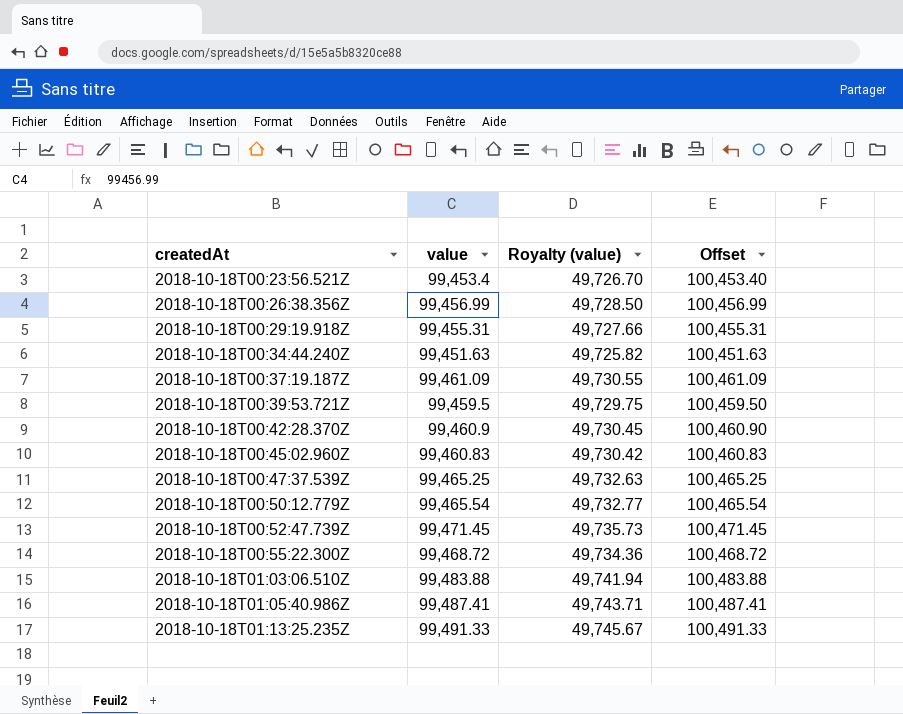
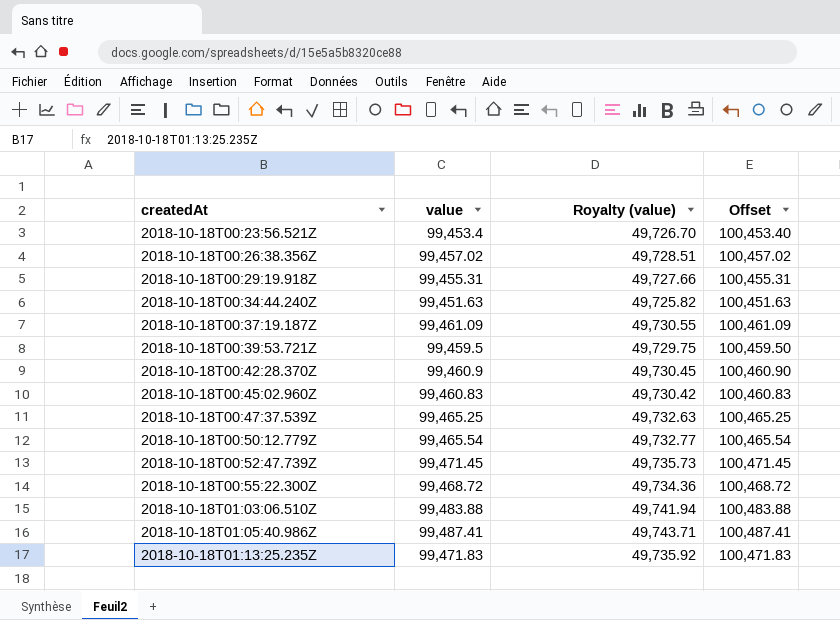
2018-10-18T00:26:38.356Z | value: 99,456.99 -> 99,457.02
2018-10-18T00:26:38.356Z | Royalty (value): 49,728.50 -> 49,728.51
2018-10-18T00:26:38.356Z | Offset: 100,456.99 -> 100,457.02
2018-10-18T01:13:25.235Z | value: 99,491.33 -> 99,471.83
2018-10-18T01:13:25.235Z | Royalty (value): 49,745.67 -> 49,735.92
2018-10-18T01:13:25.235Z | Offset: 100,491.33 -> 100,471.83

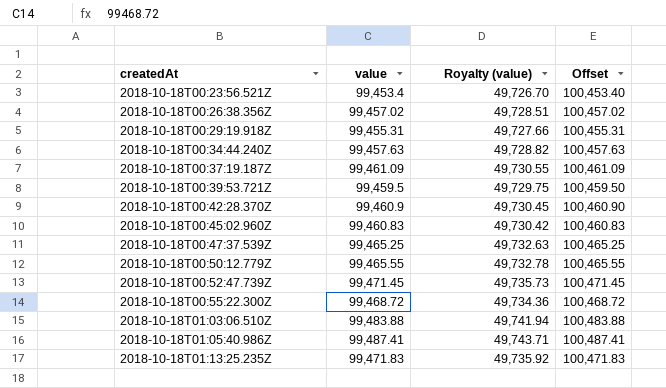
2018-10-18T00:34:44.240Z | value: 99,451.63 -> 99,457.63
2018-10-18T00:34:44.240Z | Royalty (value): 49,725.82 -> 49,728.82
2018-10-18T00:34:44.240Z | Offset: 100,451.63 -> 100,457.63
2018-10-18T00:50:12.779Z | value: 99,465.54 -> 99,465.55
2018-10-18T00:50:12.779Z | Royalty (value): 49,732.77 -> 49,732.78
2018-10-18T00:50:12.779Z | Offset: 100,465.54 -> 100,465.55

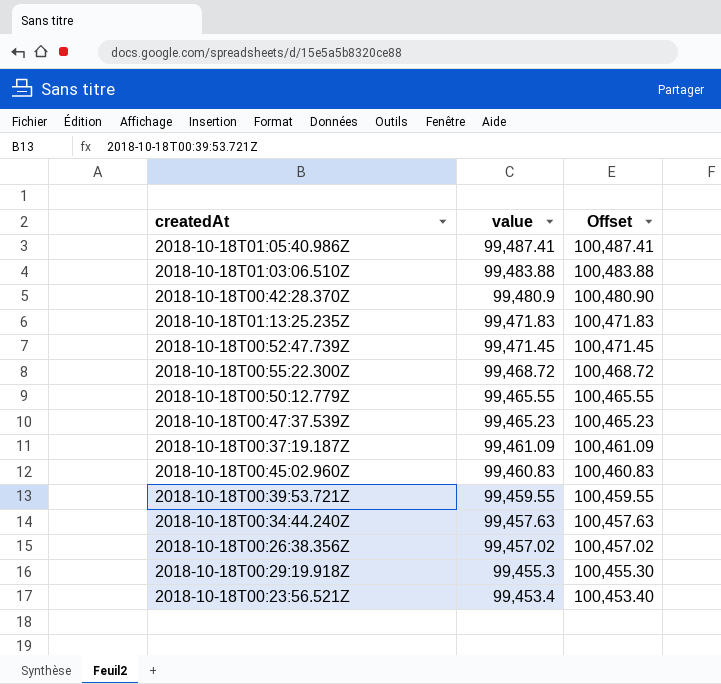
row order: createdAt ascending -> value descending
column Royalty (value) | formula: [value] * 0.5 -> none
2018-10-18T00:42:28.370Z | value: 99,460.9 -> 99,480.9
2018-10-18T00:42:28.370Z | Offset: 100,460.90 -> 100,480.90
2018-10-18T00:47:37.539Z | value: 99,465.25 -> 99,465.23
2018-10-18T00:47:37.539Z | Offset: 100,465.25 -> 100,465.23
2018-10-18T00:39:53.721Z | value: 99,459.5 -> 99,459.55
2018-10-18T00:39:53.721Z | Offset: 100,459.50 -> 100,459.55
2018-10-18T00:29:19.918Z | value: 99,455.31 -> 99,455.3
2018-10-18T00:29:19.918Z | Offset: 100,455.31 -> 100,455.30

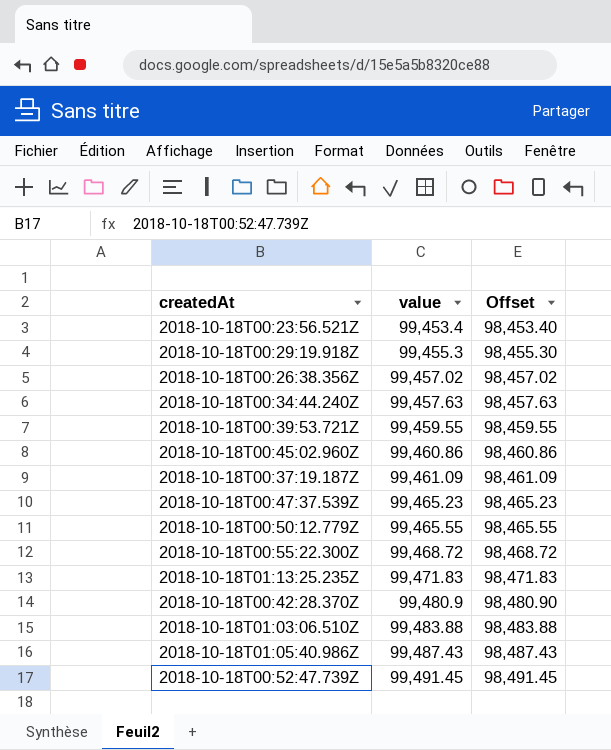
row order: value descending -> value ascending
column Offset | formula: [value] + 1000 -> [value] - 1000
2018-10-18T00:45:02.960Z | value: 99,460.83 -> 99,460.86
2018-10-18T01:05:40.986Z | value: 99,487.41 -> 99,487.43
2018-10-18T00:52:47.739Z | value: 99,471.45 -> 99,491.45

